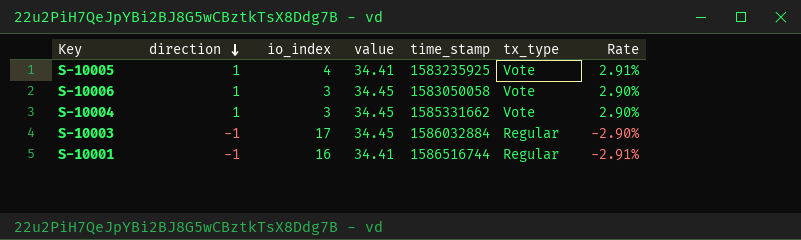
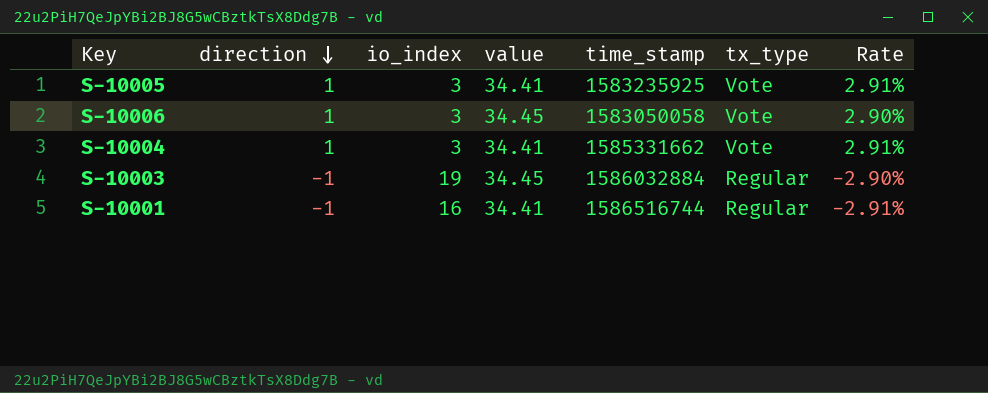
S-10005 | io_index: 4 -> 3
S-10004 | value: 34.45 -> 34.41
S-10004 | Rate: 2.90% -> 2.91%
S-10003 | io_index: 17 -> 19

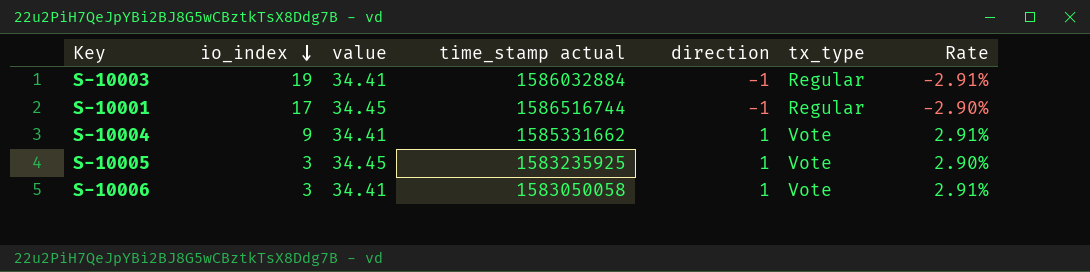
row order: direction descending -> io_index descending
column name: time_stamp -> time_stamp actual
column direction | position: 2 -> 5
S-10003 | value: 34.45 -> 34.41
S-10003 | Rate: -2.90% -> -2.91%
S-10001 | io_index: 16 -> 17
S-10001 | value: 34.41 -> 34.45
S-10001 | Rate: -2.91% -> -2.90%
S-10004 | io_index: 3 -> 9
S-10005 | value: 34.41 -> 34.45
S-10005 | Rate: 2.91% -> 2.90%
S-10006 | value: 34.45 -> 34.41
S-10006 | Rate: 2.90% -> 2.91%

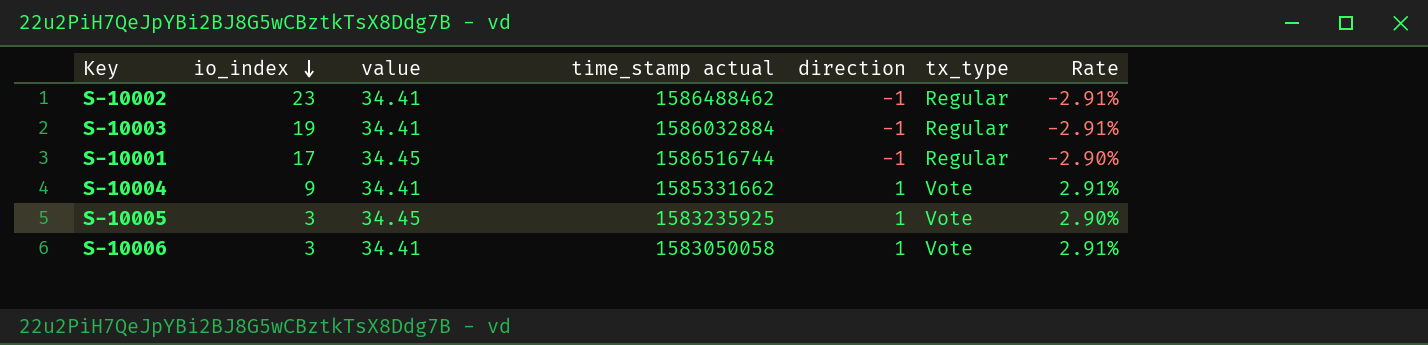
row S-10002: none -> 23 | 34.41 | 1586488462 | -1 | Regular | -2.91%

